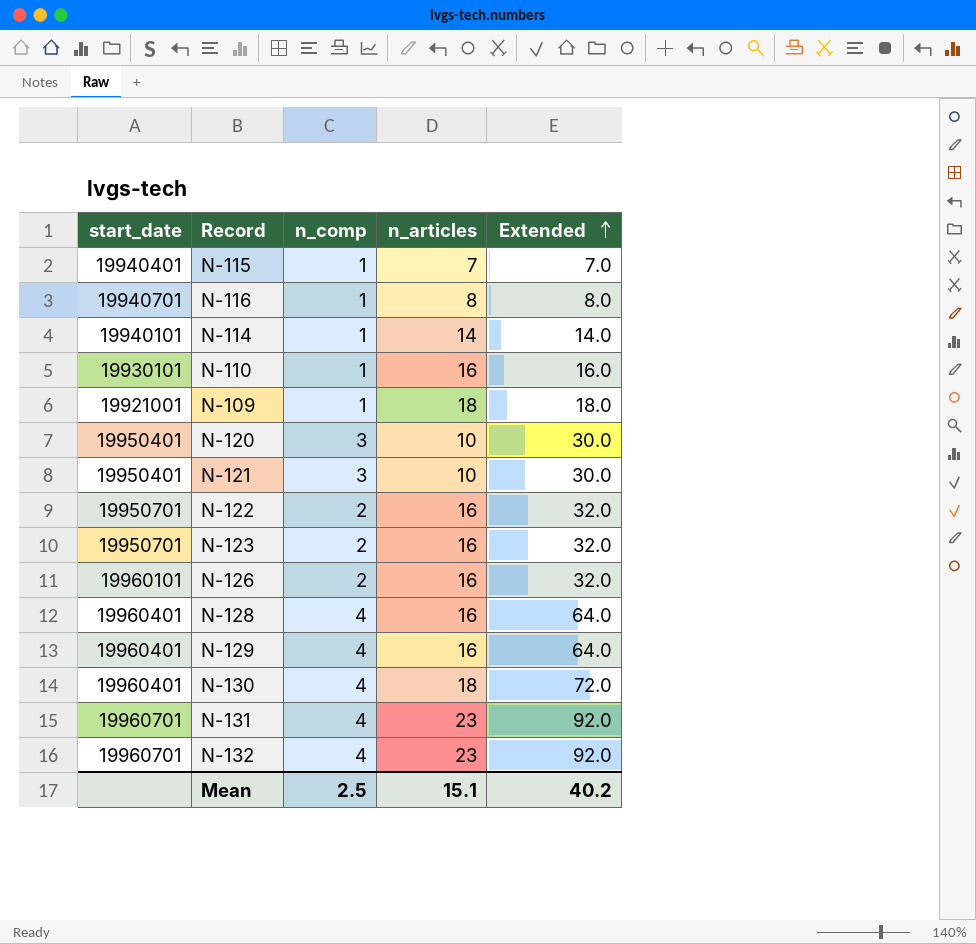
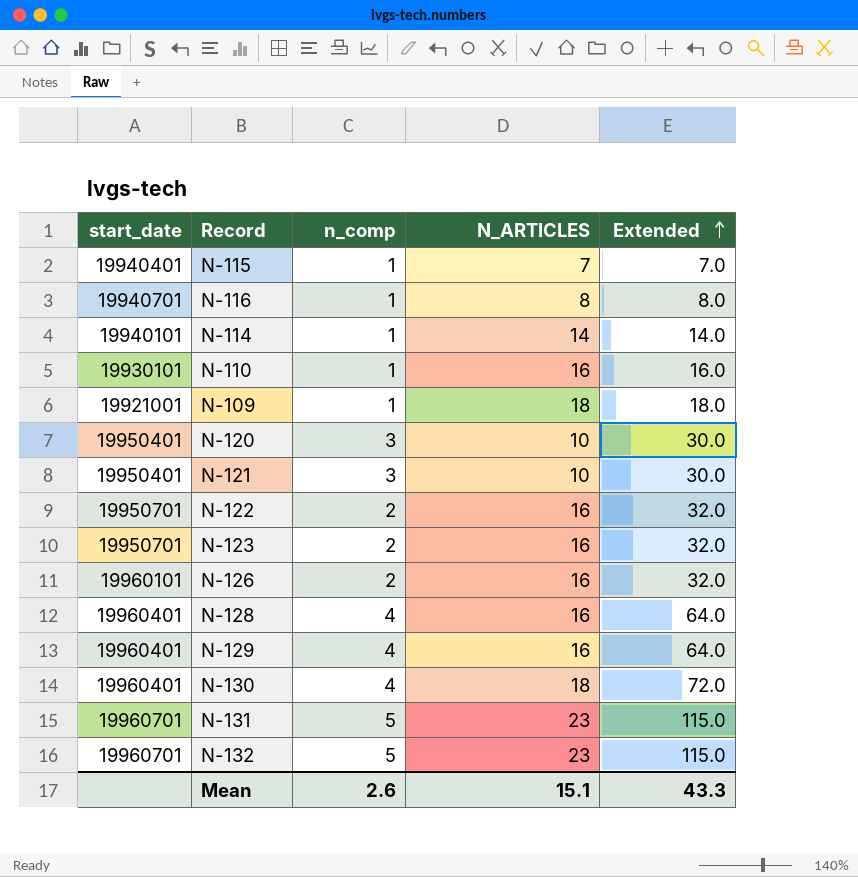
column name: n_articles -> N_ARTICLES
N-131 | n_comp: 4 -> 5
N-131 | Extended: 92.0 -> 115.0
N-132 | n_comp: 4 -> 5
N-132 | Extended: 92.0 -> 115.0
Mean | n_comp: 2.5 -> 2.6
Mean | Extended: 40.2 -> 43.3

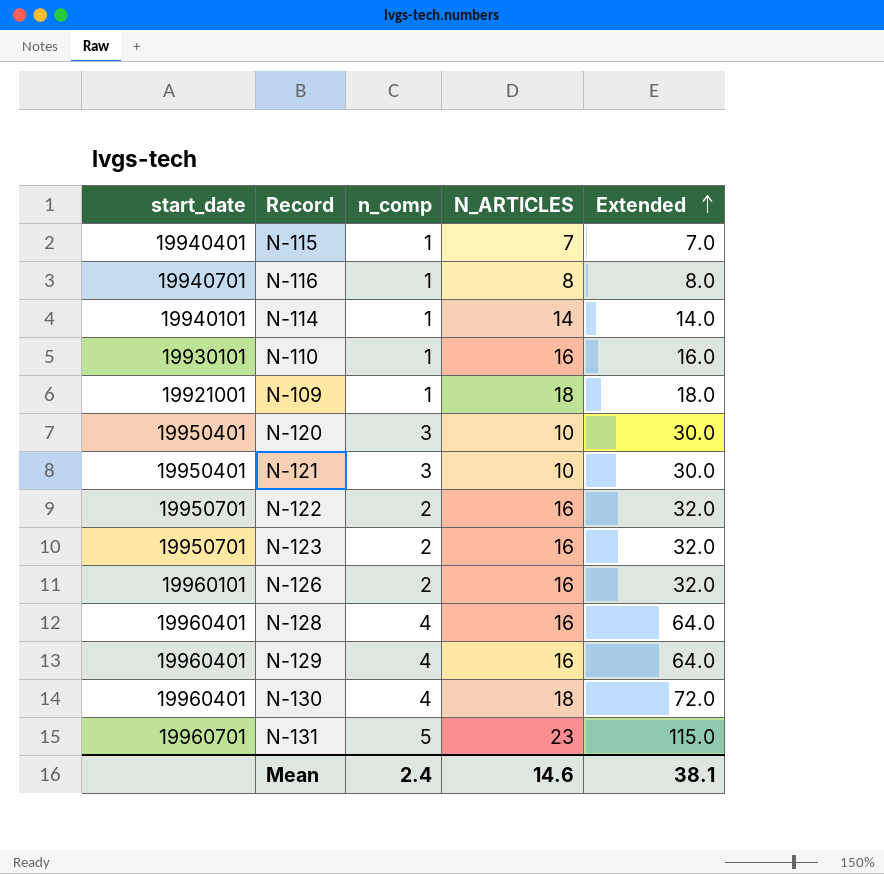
row N-132: 19960701 | 5 | 23 | 115.0 -> none
Mean | n_comp: 2.6 -> 2.4
Mean | N_ARTICLES: 15.1 -> 14.6
Mean | Extended: 43.3 -> 38.1

